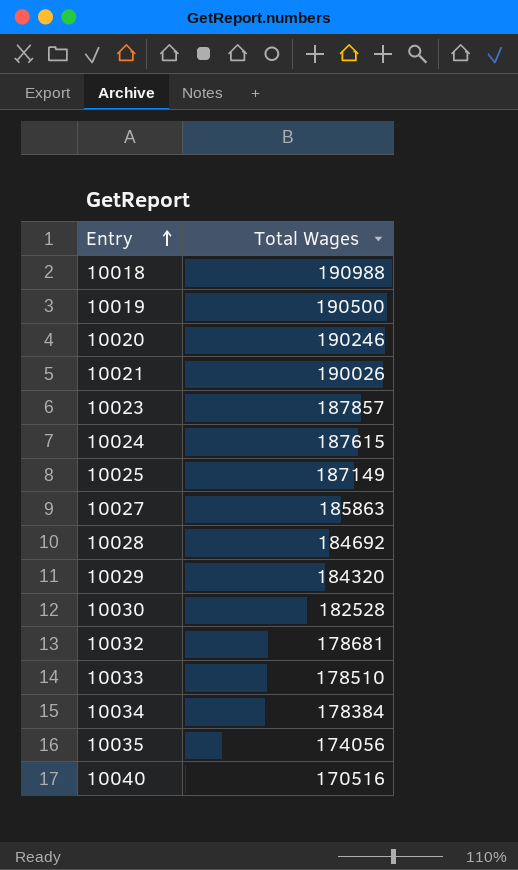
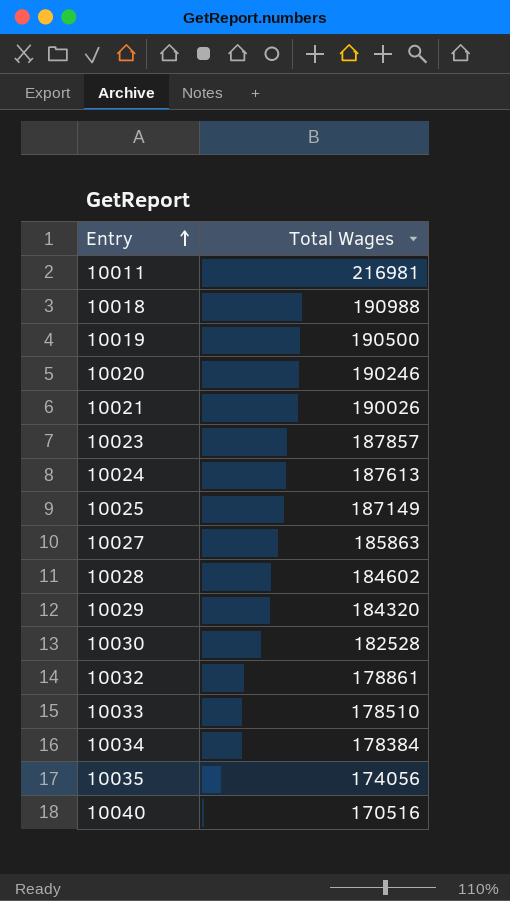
row 10011: none -> 216981
10024 | Total Wages: 187615 -> 187613
10028 | Total Wages: 184692 -> 184602
10032 | Total Wages: 178681 -> 178861

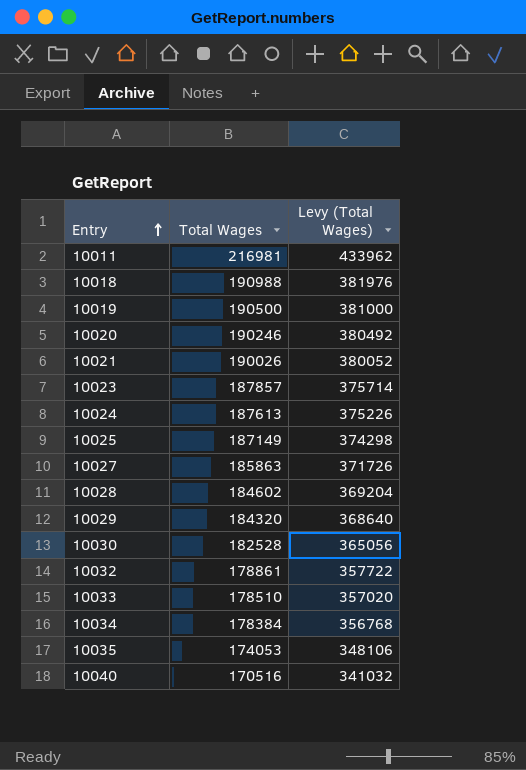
column Levy (Total Wages) | formula: none -> [Total Wages] * 2
10035 | Total Wages: 174056 -> 174053

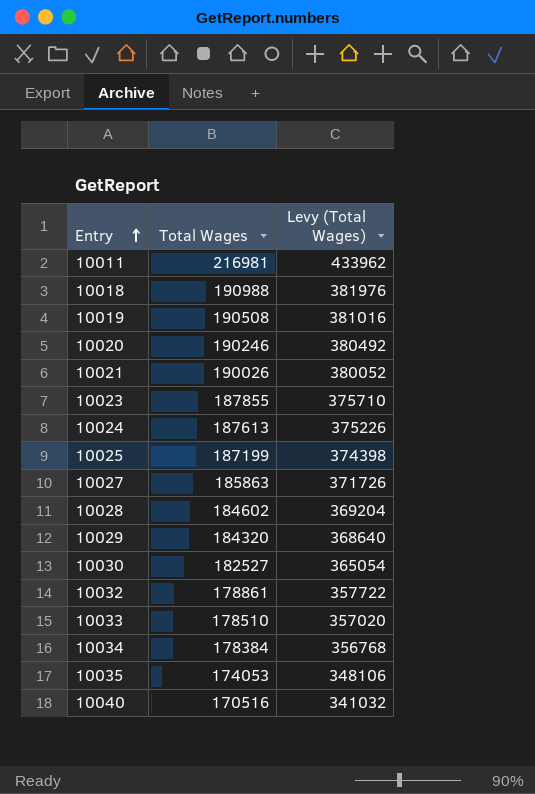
10019 | Total Wages: 190500 -> 190508
10019 | Levy (Total Wages): 381000 -> 381016
10023 | Total Wages: 187857 -> 187855
10023 | Levy (Total Wages): 375714 -> 375710
10025 | Total Wages: 187149 -> 187199
10025 | Levy (Total Wages): 374298 -> 374398
10030 | Total Wages: 182528 -> 182527
10030 | Levy (Total Wages): 365056 -> 365054

